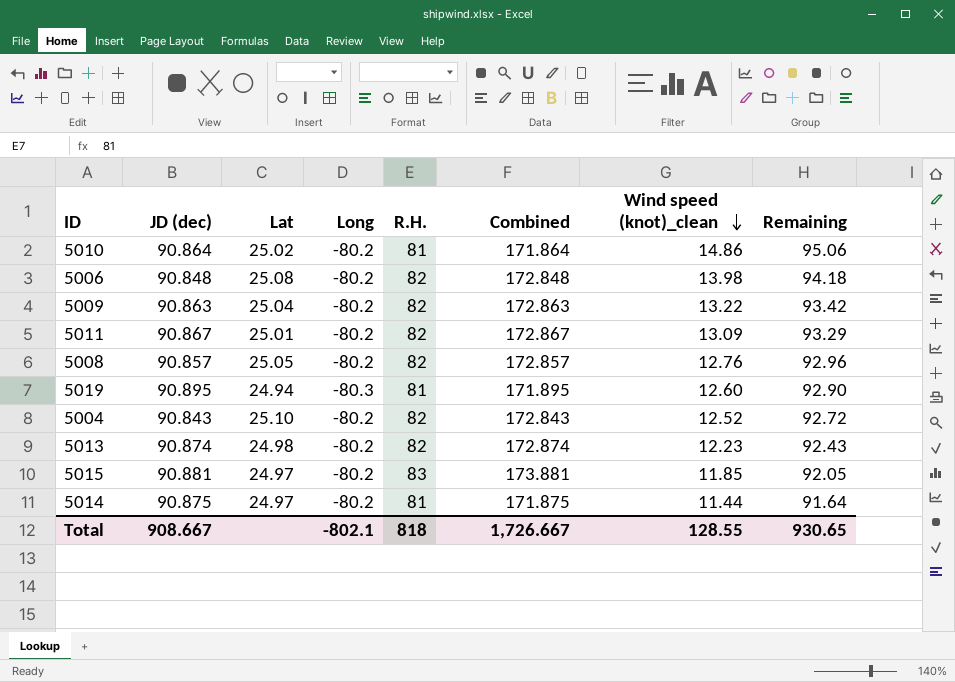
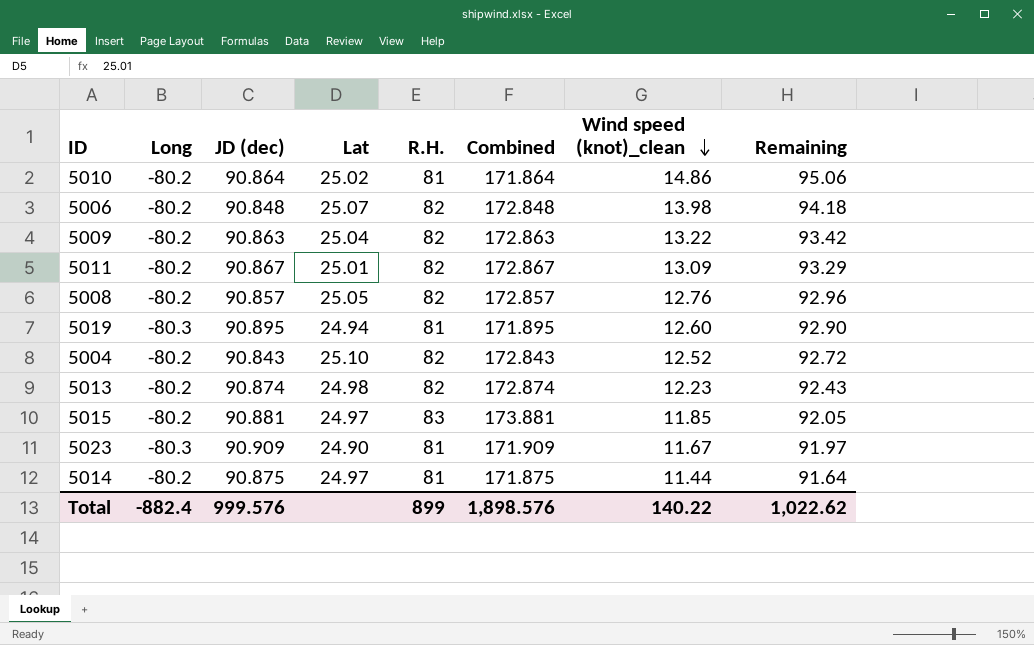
column Long | position: 4 -> 2
5006 | Lat: 25.08 -> 25.07
row 5023: none -> -80.3 | 90.909 | 24.90 | 81 | 171.909 | 11.67 | 91.97
Total | Long: -802.1 -> -882.4
Total | JD (dec): 908.667 -> 999.576
Total | R.H.: 818 -> 899
Total | Combined: 1,726.667 -> 1,898.576
Total | Wind speed (knot)_clean: 128.55 -> 140.22
Total | Remaining: 930.65 -> 1,022.62

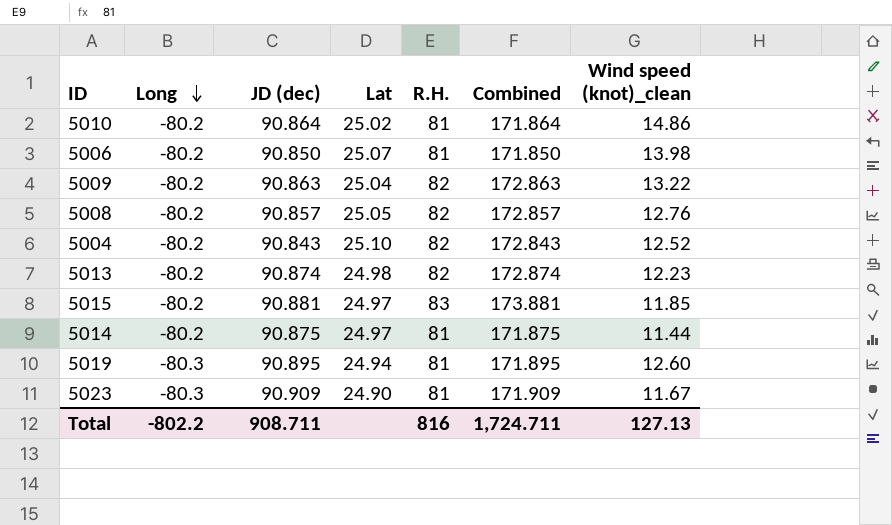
row order: Wind speed (knot)_clean descending -> Long descending
column Remaining | formula: [Wind speed (knot)_clean] - [Long] -> none
row 5011: -80.2 | 90.867 | 25.01 | 82 | 172.867 | 13.09 | 93.29 -> none
5006 | JD (dec): 90.848 -> 90.850
5006 | R.H.: 82 -> 81
5006 | Combined: 172.848 -> 171.850
Total | Long: -882.4 -> -802.2
Total | JD (dec): 999.576 -> 908.711
Total | R.H.: 899 -> 816
Total | Combined: 1,898.576 -> 1,724.711
Total | Wind speed (knot)_clean: 140.22 -> 127.13

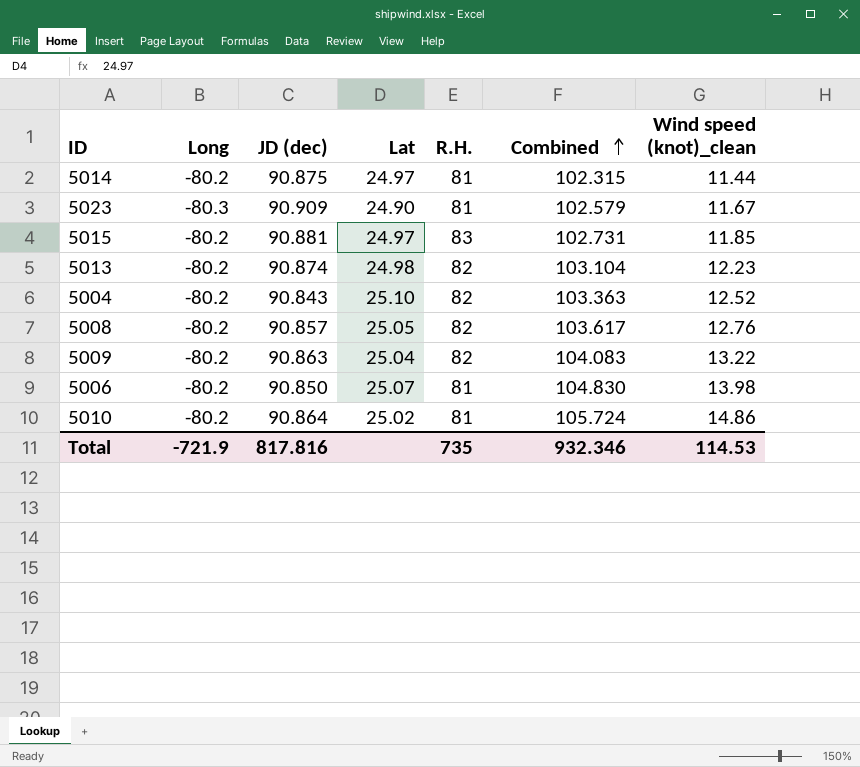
row order: Long descending -> Combined ascending
column Combined | formula: [JD (dec)] + [R.H.] -> [JD (dec)] + [Wind speed (knot)_clean]
row 5019: -80.3 | 90.895 | 24.94 | 81 | 171.895 | 12.60 -> none
Total | Long: -802.2 -> -721.9
Total | JD (dec): 908.711 -> 817.816
Total | R.H.: 816 -> 735
Total | Combined: 1,724.711 -> 932.346
Total | Wind speed (knot)_clean: 127.13 -> 114.53

